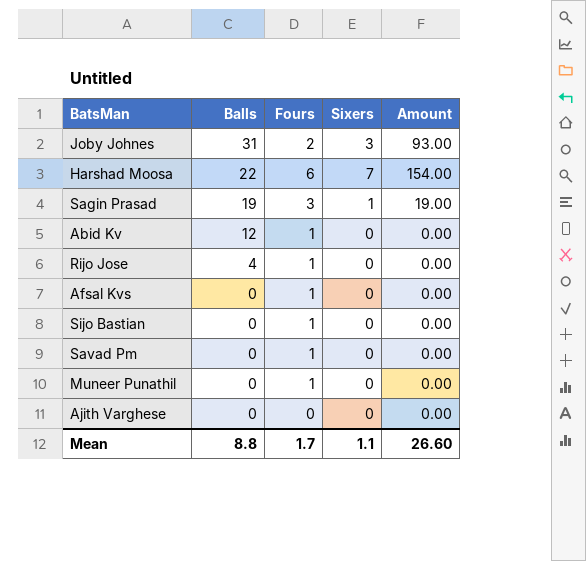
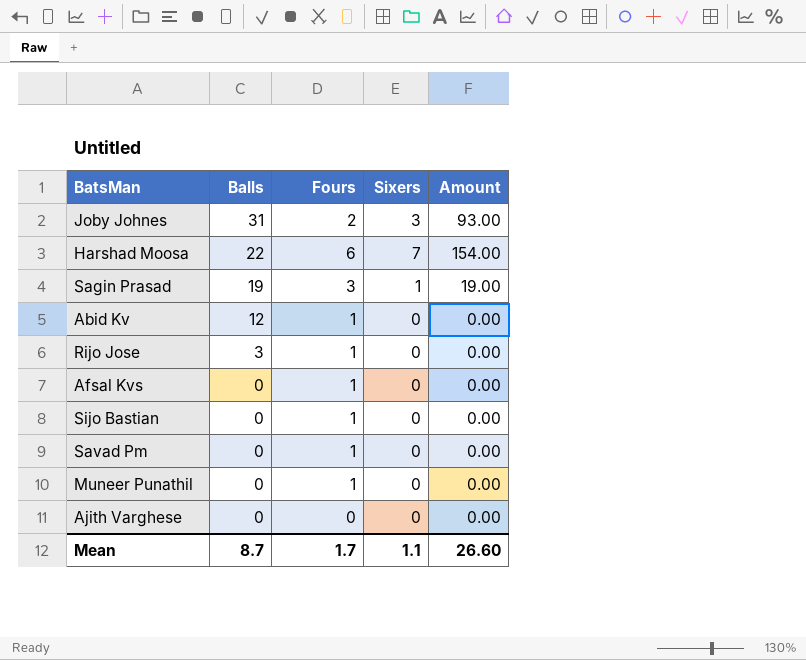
Rijo Jose | Balls: 4 -> 3
Mean | Balls: 8.8 -> 8.7

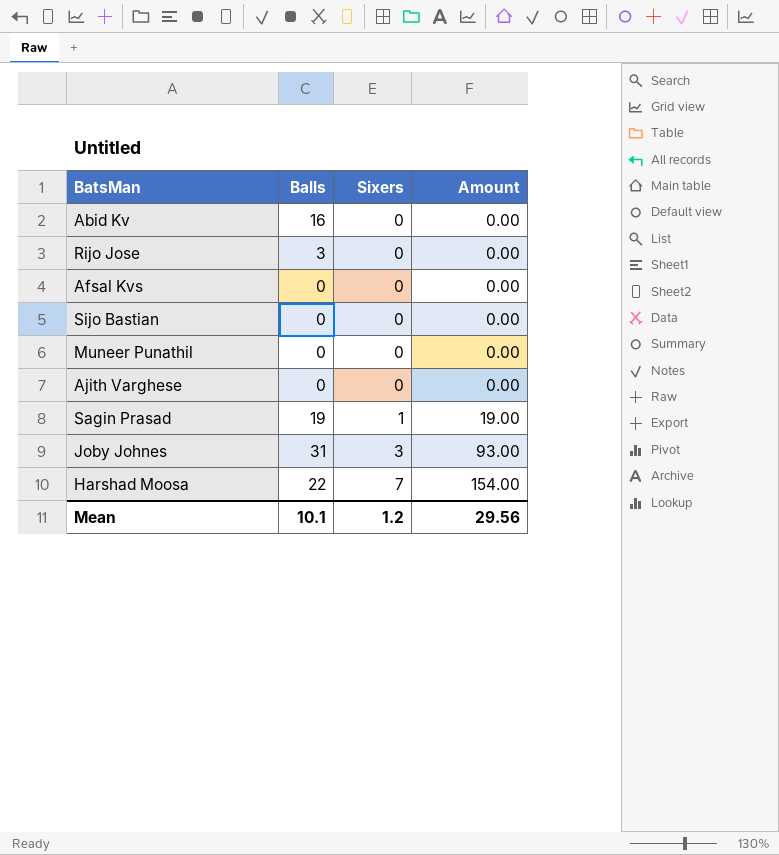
row order: Balls descending -> Sixers ascending
column Fours | position: 3 -> none
row Savad Pm: 0 | 1 | 0 | 0.00 -> none
Abid Kv | Balls: 12 -> 16
Mean | Balls: 8.7 -> 10.1
Mean | Sixers: 1.1 -> 1.2
Mean | Amount: 26.60 -> 29.56

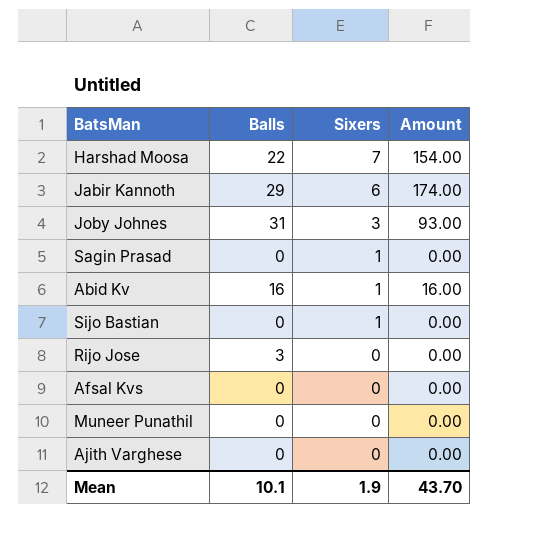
row order: Sixers ascending -> Sixers descending
row Jabir Kannoth: none -> 29 | 6 | 174.00
Sagin Prasad | Balls: 19 -> 0
Sagin Prasad | Amount: 19.00 -> 0.00
Abid Kv | Sixers: 0 -> 1
Abid Kv | Amount: 0.00 -> 16.00
Sijo Bastian | Sixers: 0 -> 1
Mean | Sixers: 1.2 -> 1.9
Mean | Amount: 29.56 -> 43.70

